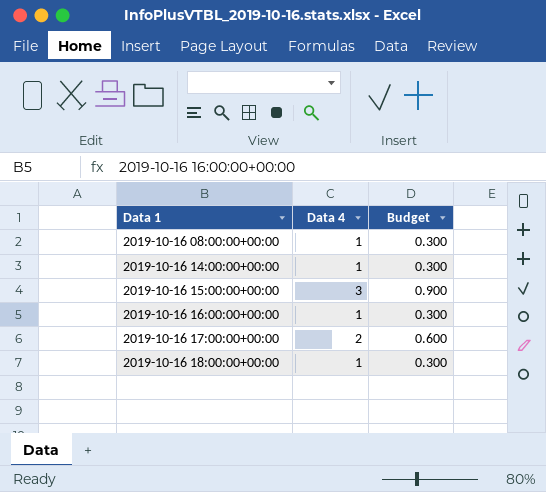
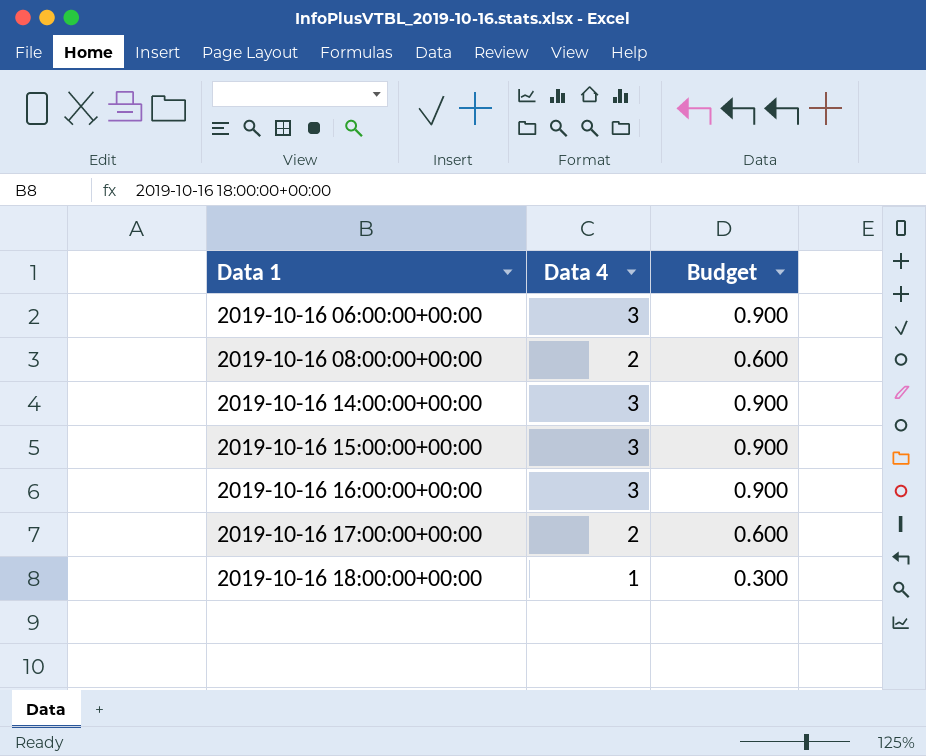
row 2019-10-16 06:00:00+00:00: none -> 3 | 0.900
2019-10-16 08:00:00+00:00 | Data 4: 1 -> 2
2019-10-16 08:00:00+00:00 | Budget: 0.300 -> 0.600
2019-10-16 14:00:00+00:00 | Data 4: 1 -> 3
2019-10-16 14:00:00+00:00 | Budget: 0.300 -> 0.900
2019-10-16 16:00:00+00:00 | Data 4: 1 -> 3
2019-10-16 16:00:00+00:00 | Budget: 0.300 -> 0.900

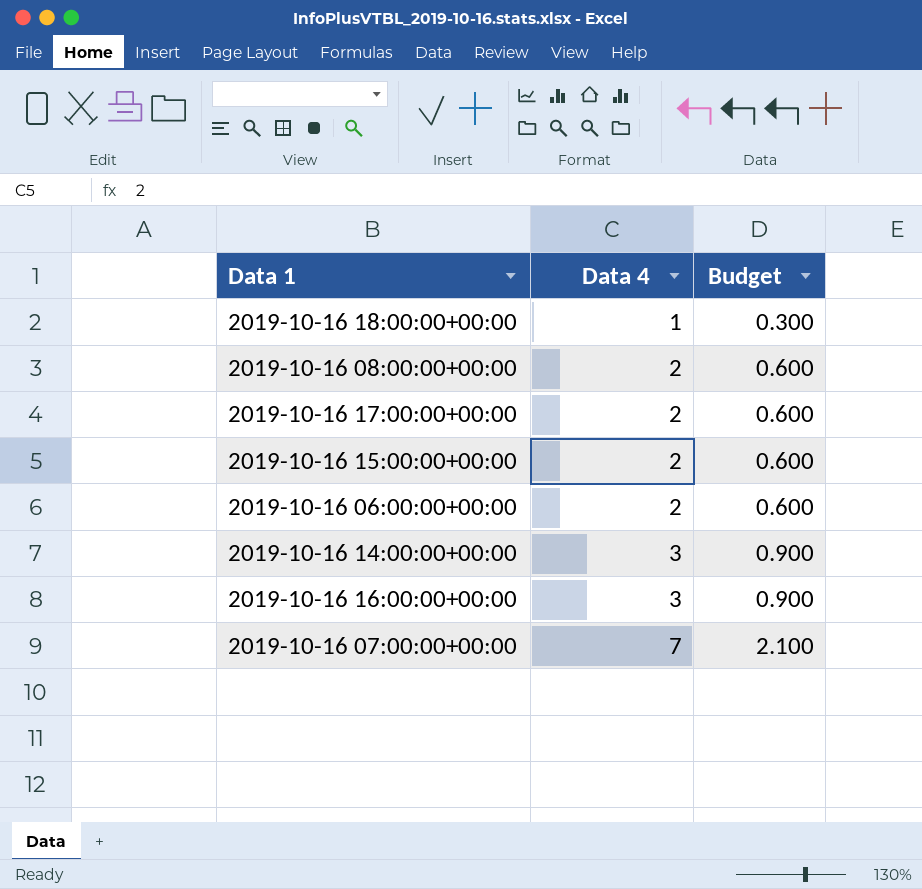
row order: Data 1 ascending -> Data 4 ascending
2019-10-16 15:00:00+00:00 | Data 4: 3 -> 2
2019-10-16 15:00:00+00:00 | Budget: 0.900 -> 0.600
2019-10-16 06:00:00+00:00 | Data 4: 3 -> 2
2019-10-16 06:00:00+00:00 | Budget: 0.900 -> 0.600
row 2019-10-16 07:00:00+00:00: none -> 7 | 2.100

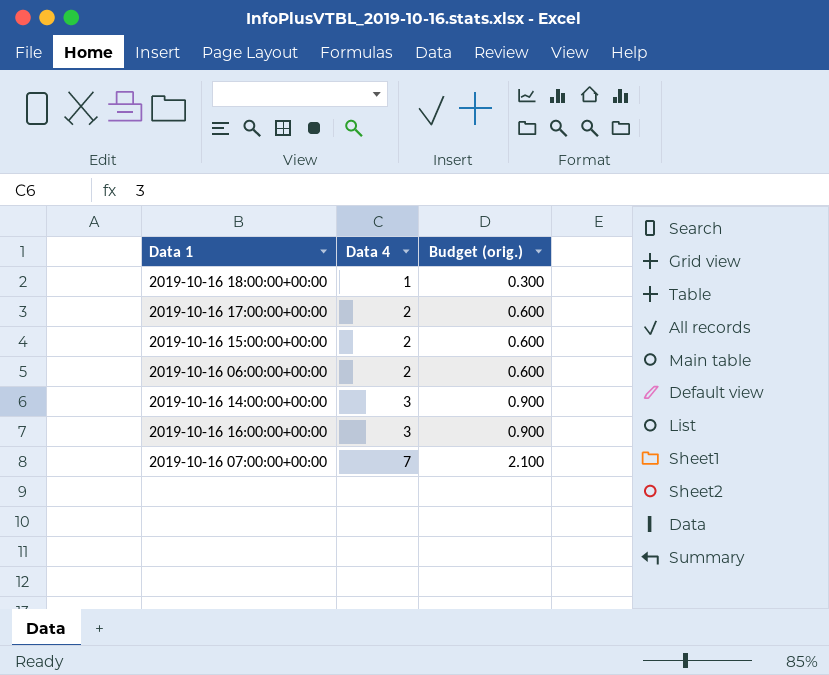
column name: Budget -> Budget (orig.)
row 2019-10-16 08:00:00+00:00: 2 | 0.600 -> none

